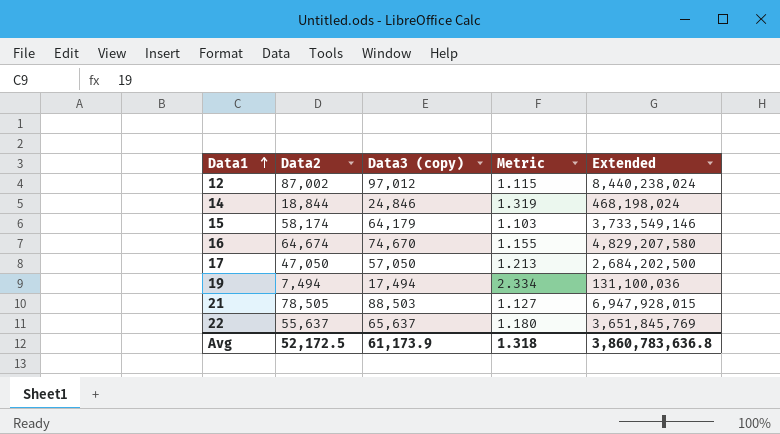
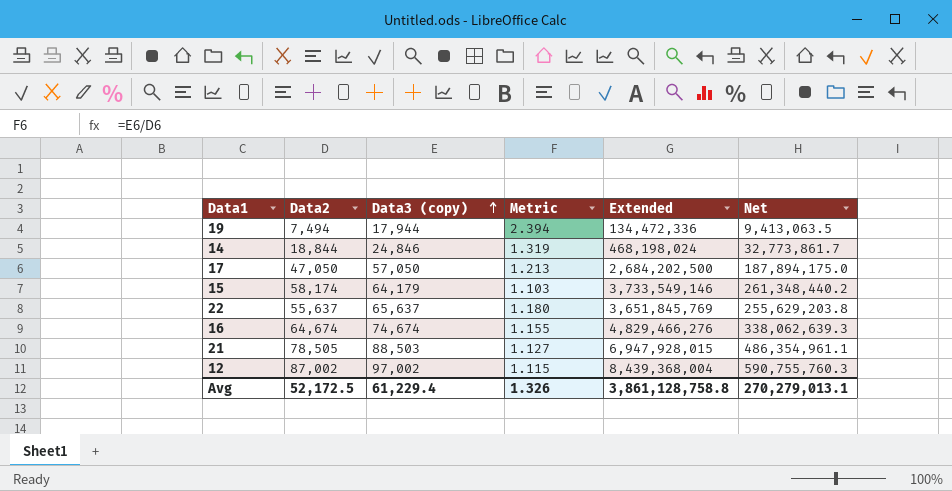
row order: Data1 ascending -> Data3 (copy) ascending
column Net | formula: none -> [Extended] * 0.07
19 | Data3 (copy): 17,494 -> 17,944
19 | Metric: 2.334 -> 2.394
19 | Extended: 131,100,036 -> 134,472,336
16 | Data3 (copy): 74,670 -> 74,674
16 | Extended: 4,829,207,580 -> 4,829,466,276
12 | Data3 (copy): 97,012 -> 97,002
12 | Extended: 8,440,238,024 -> 8,439,368,004
Avg | Data3 (copy): 61,173.9 -> 61,229.4
Avg | Metric: 1.318 -> 1.326
Avg | Extended: 3,860,783,636.8 -> 3,861,128,758.8

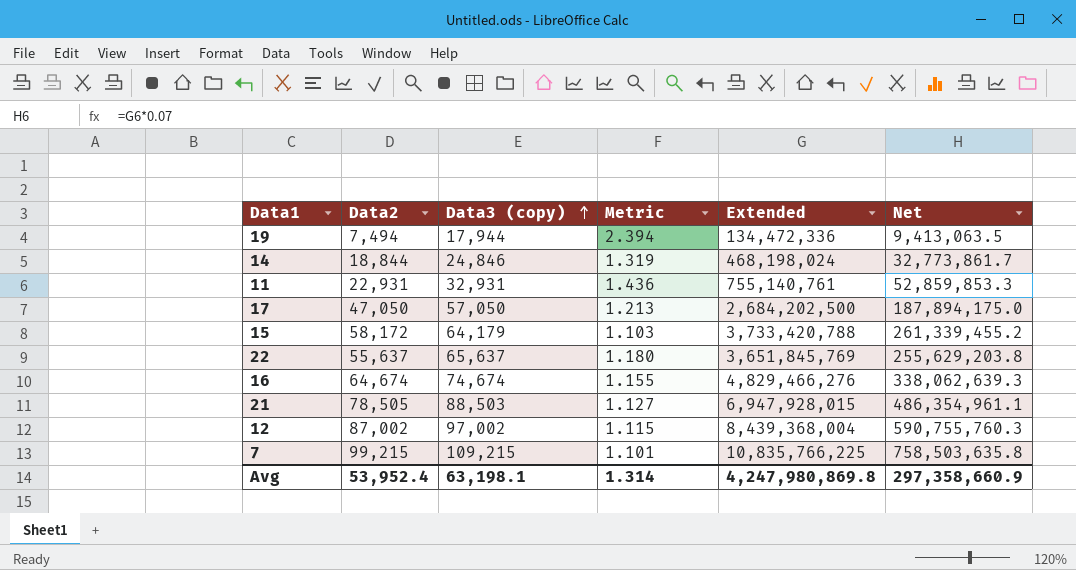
row 11: none -> 22,931 | 32,931 | 1.436 | 755,140,761 | 52,859,853.3
15 | Data2: 58,174 -> 58,172
15 | Extended: 3,733,549,146 -> 3,733,420,788
15 | Net: 261,348,440.2 -> 261,339,455.2
row 7: none -> 99,215 | 109,215 | 1.101 | 10,835,766,225 | 758,503,635.8
Avg | Data2: 52,172.5 -> 53,952.4
Avg | Data3 (copy): 61,229.4 -> 63,198.1
Avg | Metric: 1.326 -> 1.314
Avg | Extended: 3,861,128,758.8 -> 4,247,980,869.8
Avg | Net: 270,279,013.1 -> 297,358,660.9

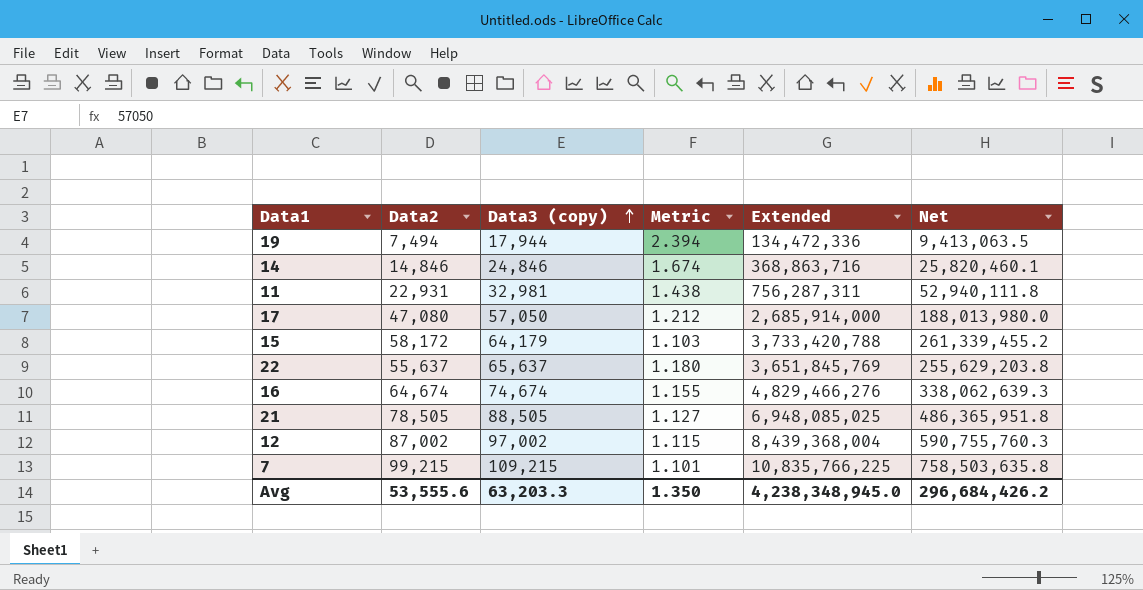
14 | Data2: 18,844 -> 14,846
14 | Metric: 1.319 -> 1.674
14 | Extended: 468,198,024 -> 368,863,716
14 | Net: 32,773,861.7 -> 25,820,460.1
11 | Data3 (copy): 32,931 -> 32,981
11 | Metric: 1.436 -> 1.438
11 | Extended: 755,140,761 -> 756,287,311
11 | Net: 52,859,853.3 -> 52,940,111.8
17 | Data2: 47,050 -> 47,080
17 | Metric: 1.213 -> 1.212
17 | Extended: 2,684,202,500 -> 2,685,914,000
17 | Net: 187,894,175.0 -> 188,013,980.0
21 | Data3 (copy): 88,503 -> 88,505
21 | Extended: 6,947,928,015 -> 6,948,085,025
21 | Net: 486,354,961.1 -> 486,365,951.8
Avg | Data2: 53,952.4 -> 53,555.6
Avg | Data3 (copy): 63,198.1 -> 63,203.3
Avg | Metric: 1.314 -> 1.350
Avg | Extended: 4,247,980,869.8 -> 4,238,348,945.0
Avg | Net: 297,358,660.9 -> 296,684,426.2

